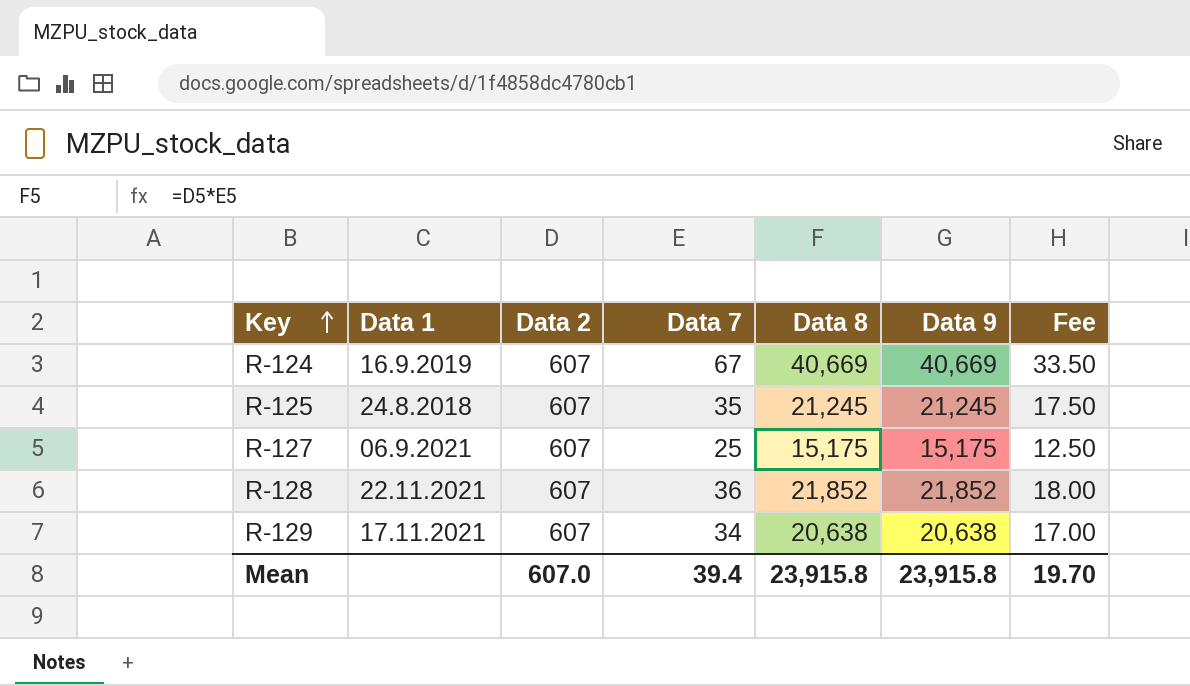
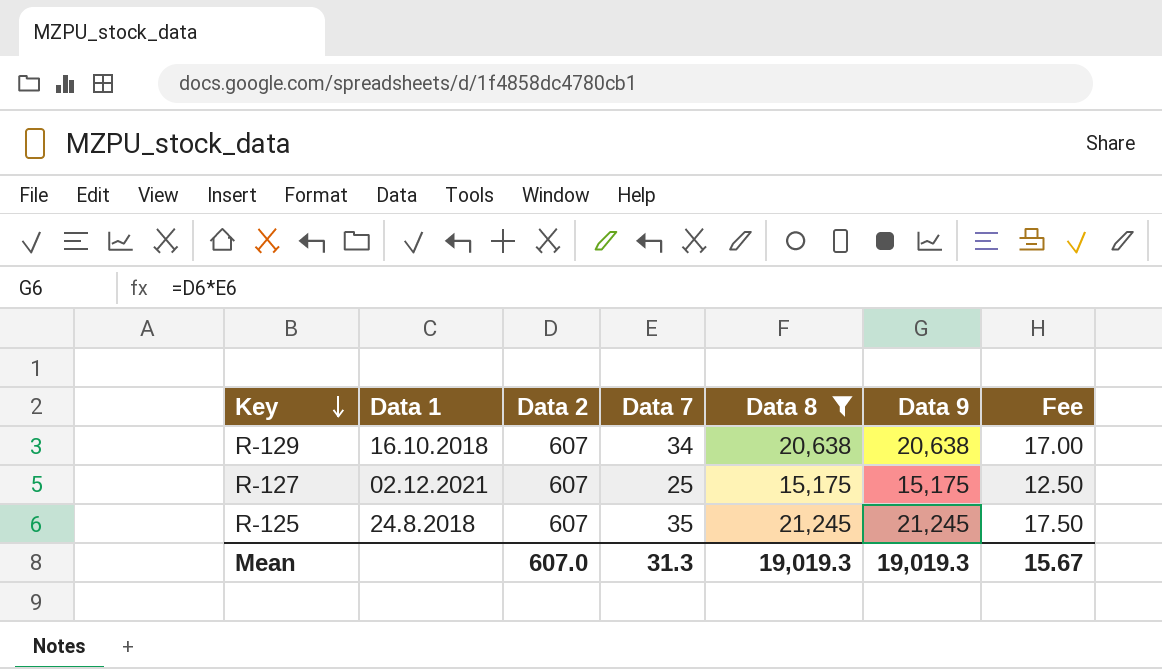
filter: none -> Data 8 <= 21,245
row order: Key ascending -> Key descending
R-129 | Data 1: 17.11.2021 -> 16.10.2018
R-127 | Data 1: 06.9.2021 -> 02.12.2021
Mean | Data 7: 39.4 -> 31.3
Mean | Data 8: 23,915.8 -> 19,019.3
Mean | Data 9: 23,915.8 -> 19,019.3
Mean | Fee: 19.70 -> 15.67

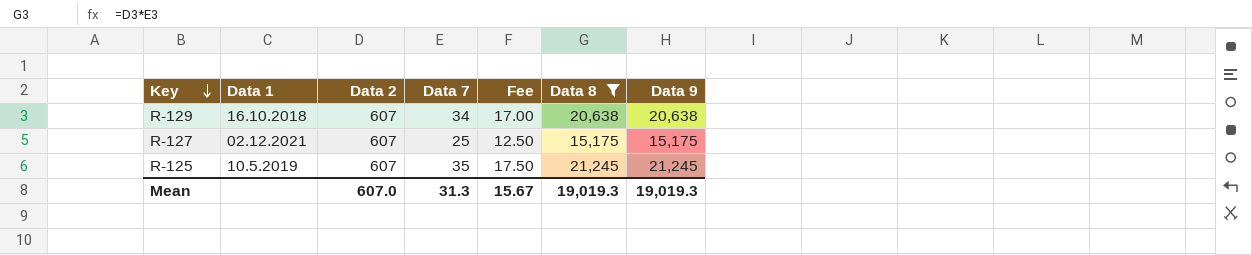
column Fee | position: 7 -> 5
R-125 | Data 1: 24.8.2018 -> 10.5.2019

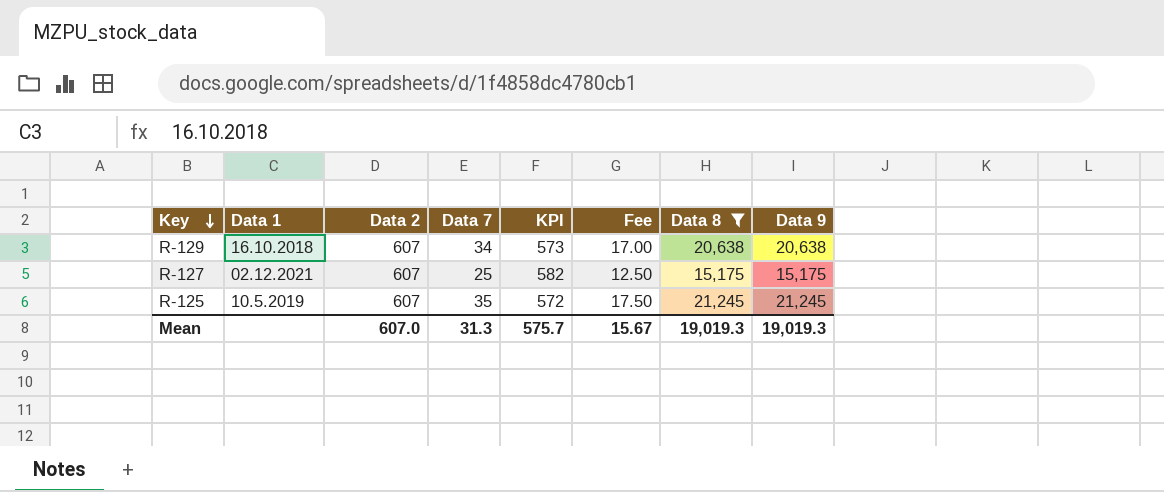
column KPI | formula: none -> [Data 2] - [Data 7]

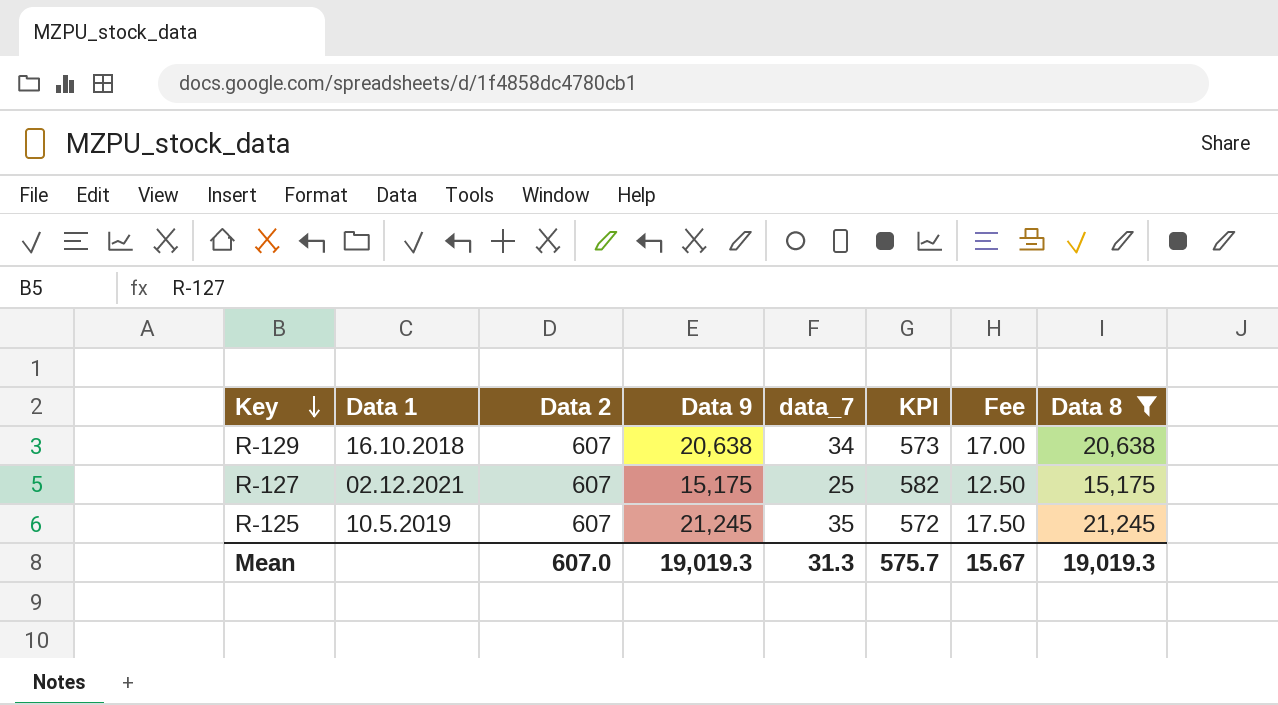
column Data 9 | position: 8 -> 4
column name: Data 7 -> data_7

